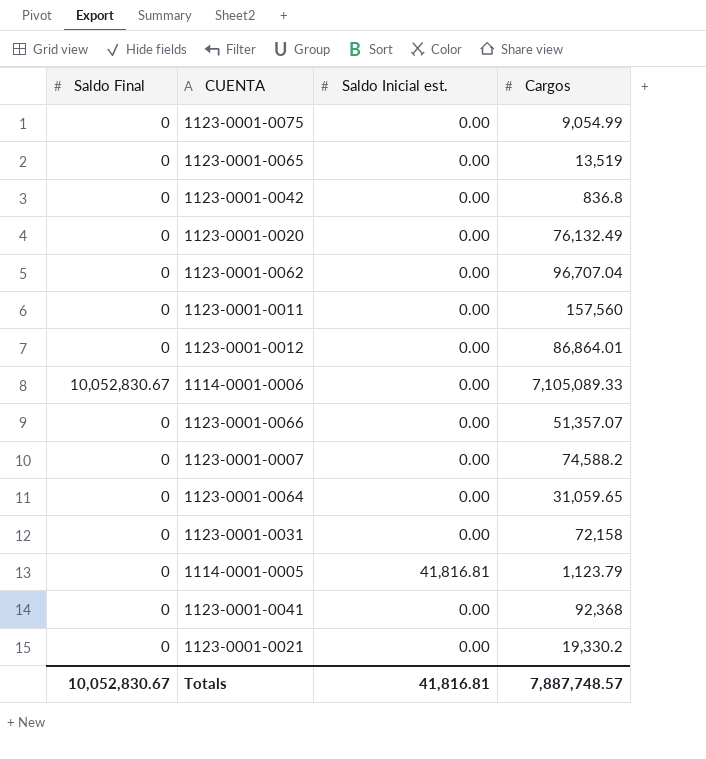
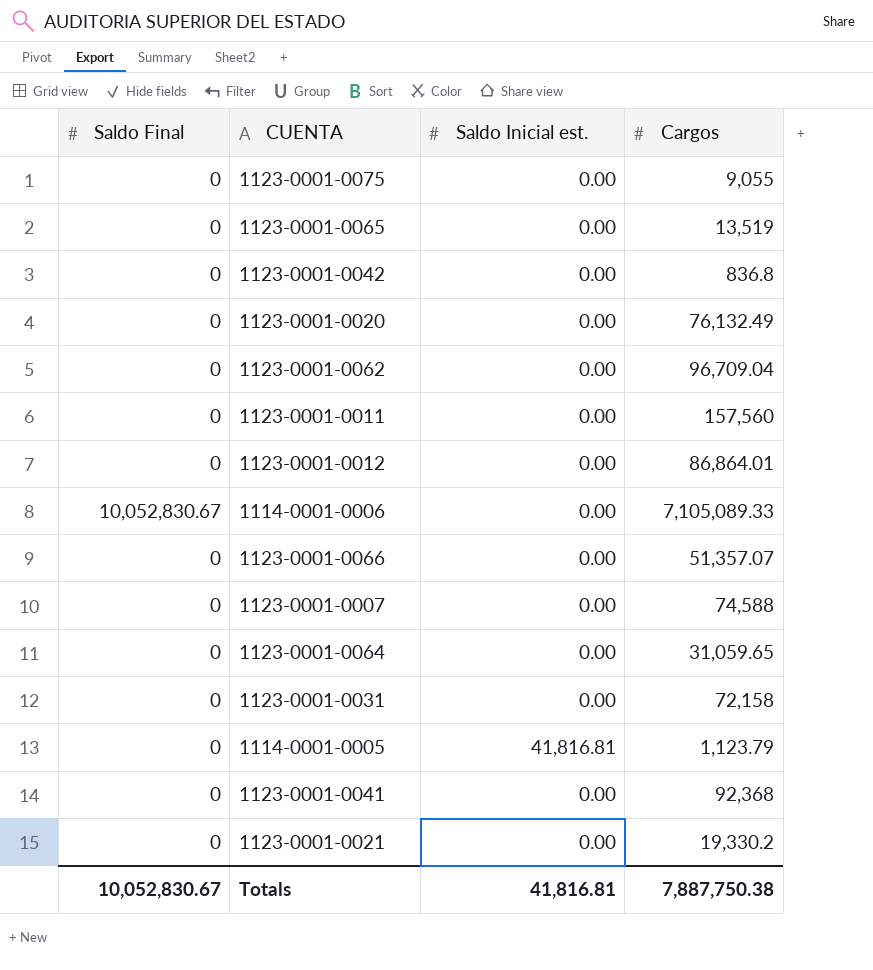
1123-0001-0075 | Cargos: 9,054.99 -> 9,055
1123-0001-0062 | Cargos: 96,707.04 -> 96,709.04
1123-0001-0007 | Cargos: 74,588.2 -> 74,588
Totals | Cargos: 7,887,748.57 -> 7,887,750.38

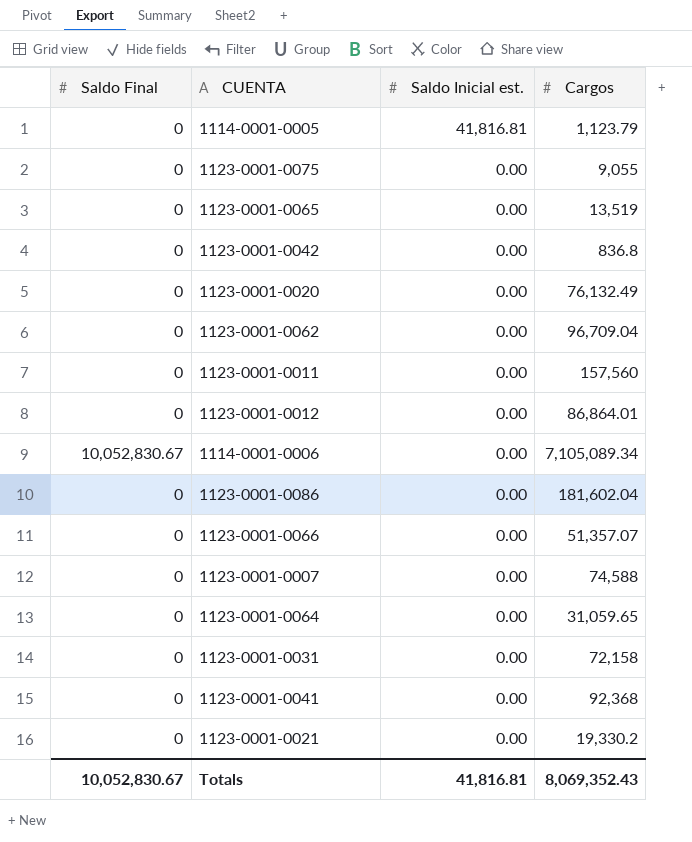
row order: none -> Saldo Inicial est. descending
1114-0001-0006 | Cargos: 7,105,089.33 -> 7,105,089.34
row 1123-0001-0086: none -> 0 | 0.00 | 181,602.04
Totals | Cargos: 7,887,750.38 -> 8,069,352.43

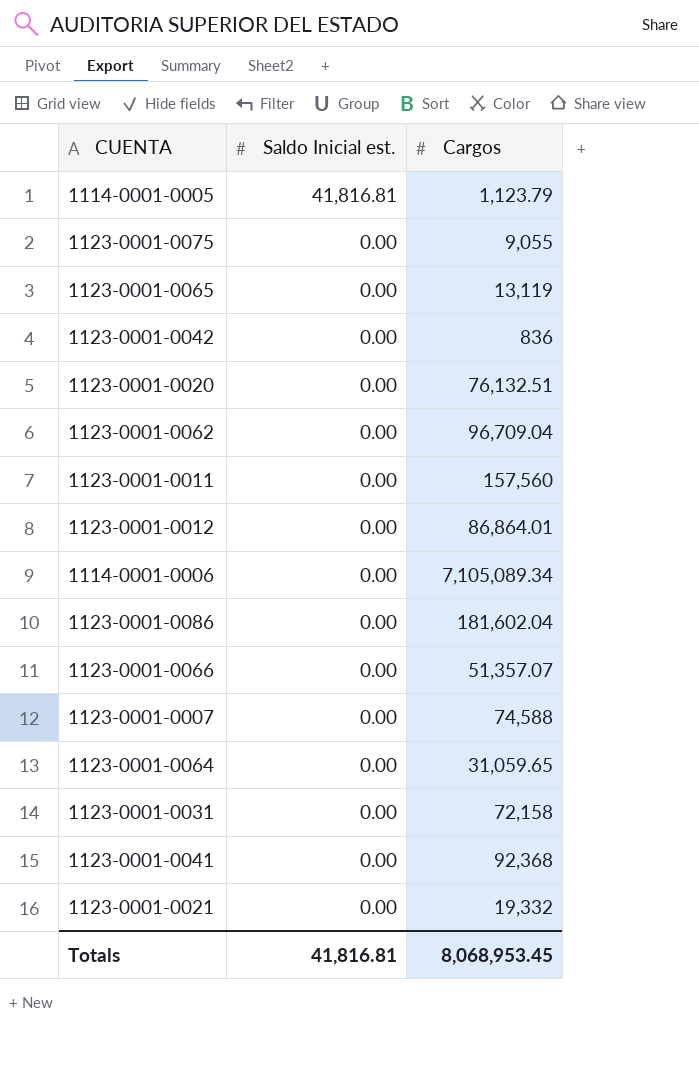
column Saldo Final | position: 1 -> none
1123-0001-0065 | Cargos: 13,519 -> 13,119
1123-0001-0042 | Cargos: 836.8 -> 836
1123-0001-0020 | Cargos: 76,132.49 -> 76,132.51
1123-0001-0021 | Cargos: 19,330.2 -> 19,332
Totals | Cargos: 8,069,352.43 -> 8,068,953.45

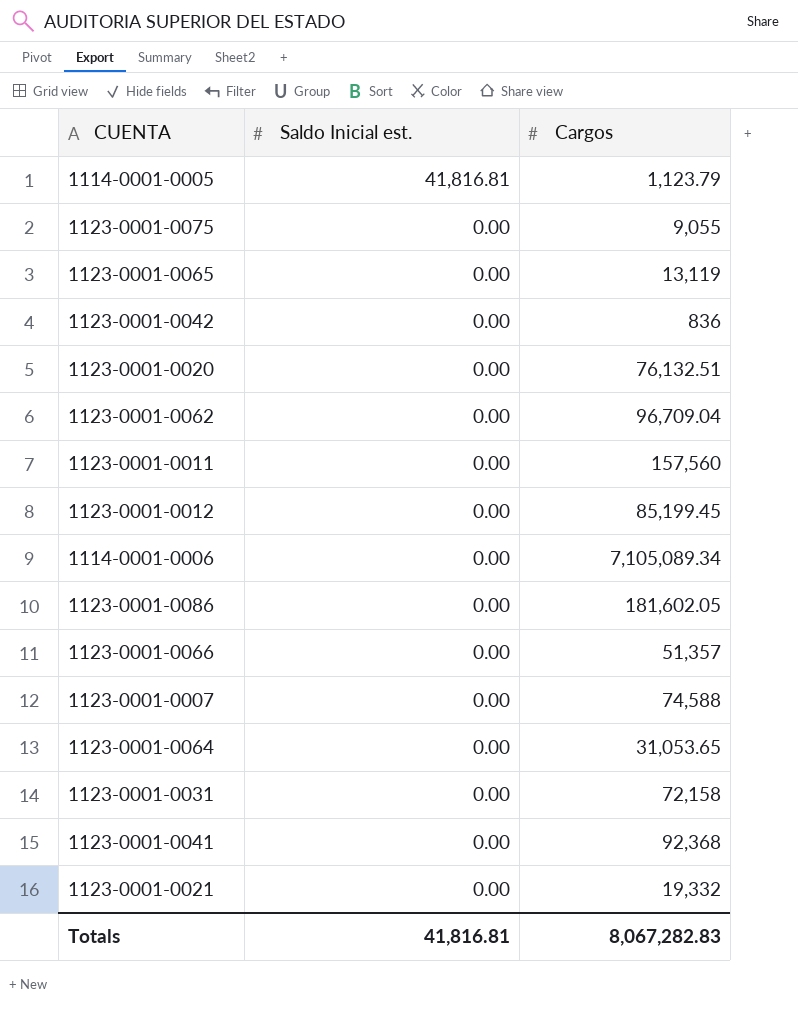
1123-0001-0012 | Cargos: 86,864.01 -> 85,199.45
1123-0001-0086 | Cargos: 181,602.04 -> 181,602.05
1123-0001-0066 | Cargos: 51,357.07 -> 51,357
1123-0001-0064 | Cargos: 31,059.65 -> 31,053.65
Totals | Cargos: 8,068,953.45 -> 8,067,282.83

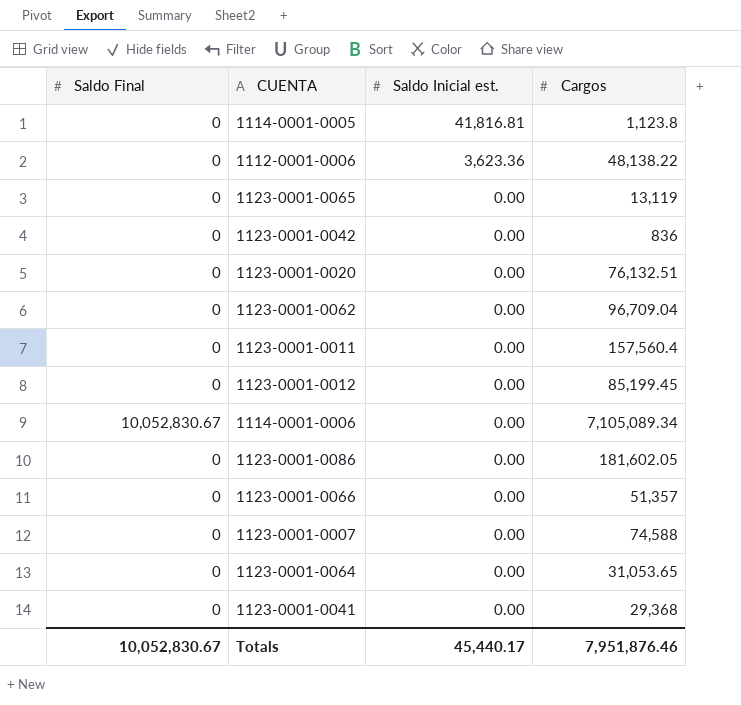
column Saldo Final | position: none -> 1
row 1123-0001-0075: 0.00 | 9,055 -> none
row 1123-0001-0031: 0.00 | 72,158 -> none
row 1123-0001-0021: 0.00 | 19,332 -> none
1114-0001-0005 | Cargos: 1,123.79 -> 1,123.8
row 1112-0001-0006: none -> 0 | 3,623.36 | 48,138.22
1123-0001-0011 | Cargos: 157,560 -> 157,560.4
1123-0001-0041 | Cargos: 92,368 -> 29,368
Totals | Saldo Inicial est.: 41,816.81 -> 45,440.17
Totals | Cargos: 8,067,282.83 -> 7,951,876.46

